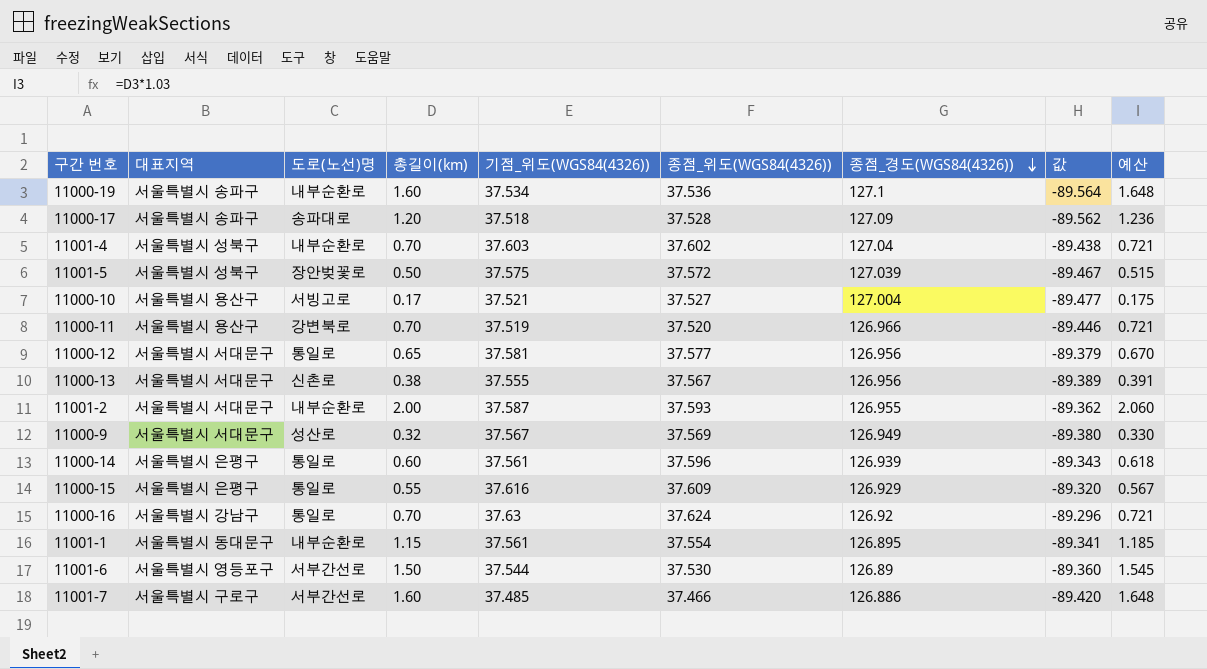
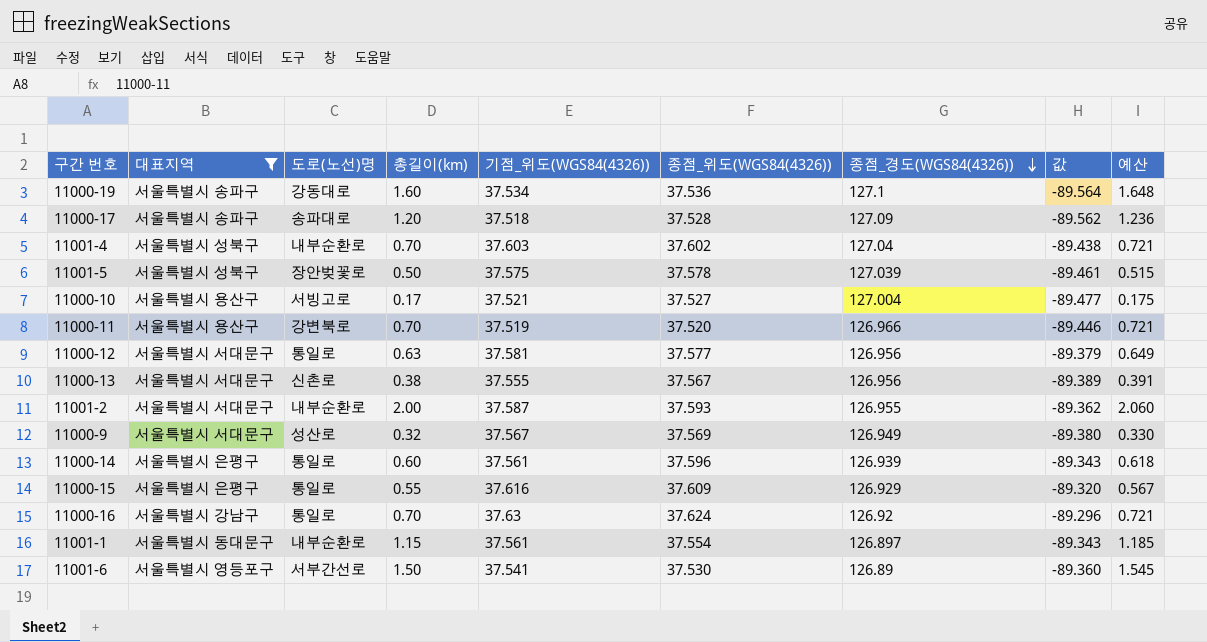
filter: none -> 대표지역 != 서울특별시 구로구
11000-19 | 도로(노선)명: 내부순환로 -> 강동대로
11001-5 | 종점_위도(WGS84(4326)): 37.572 -> 37.578
11001-5 | 값: -89.467 -> -89.461
11000-12 | 총길이(km): 0.65 -> 0.63
11000-12 | 예산: 0.670 -> 0.649
11001-1 | 종점_경도(WGS84(4326)): 126.895 -> 126.897
11001-1 | 값: -89.341 -> -89.343
11001-6 | 기점_위도(WGS84(4326)): 37.544 -> 37.541

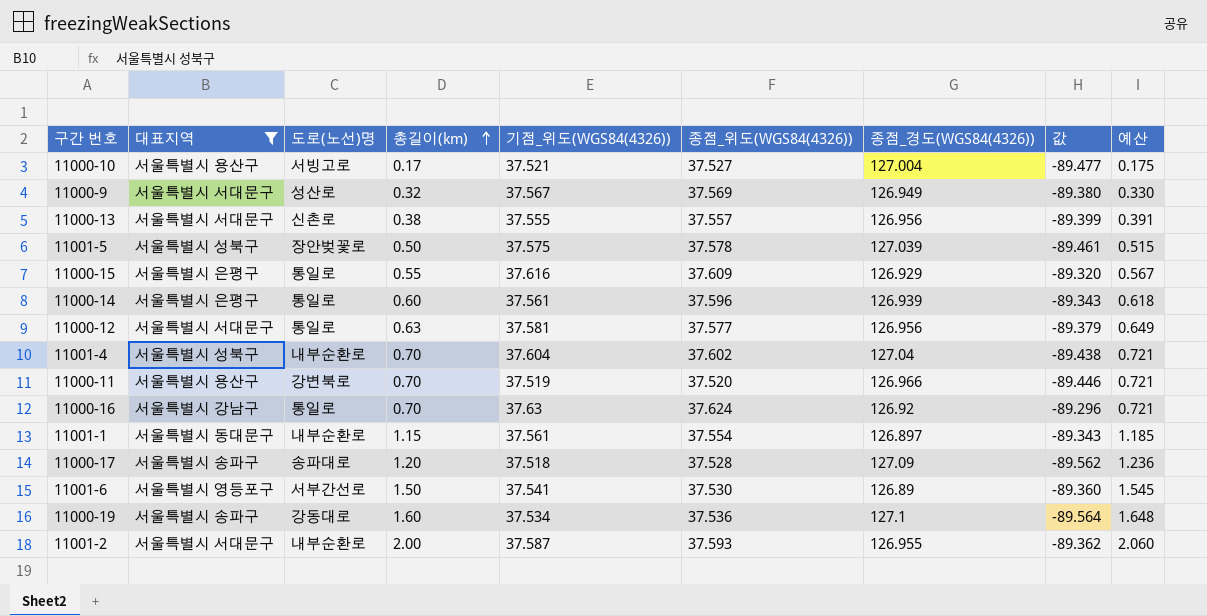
row order: 종점_경도(WGS84(4326)) descending -> 총길이(km) ascending
11000-13 | 종점_위도(WGS84(4326)): 37.567 -> 37.557
11000-13 | 값: -89.389 -> -89.399
11001-4 | 기점_위도(WGS84(4326)): 37.603 -> 37.604

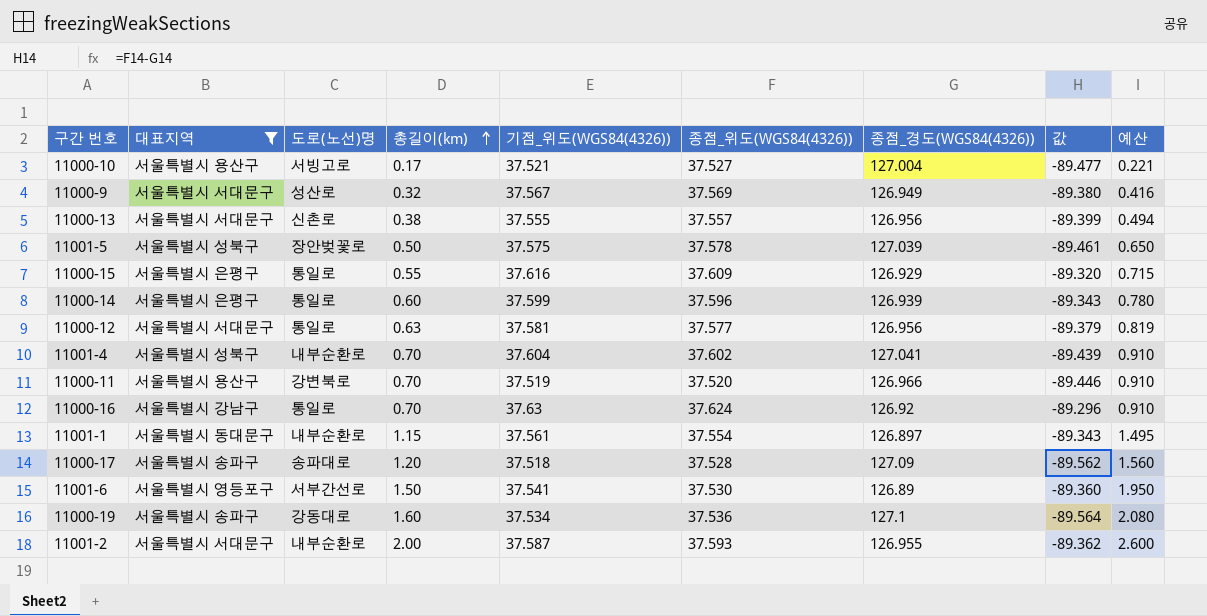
column 예산 | formula: [총길이(km)] * 1.03 -> [총길이(km)] * 1.3
11000-14 | 기점_위도(WGS84(4326)): 37.561 -> 37.599
11001-4 | 종점_경도(WGS84(4326)): 127.04 -> 127.041
11001-4 | 값: -89.438 -> -89.439

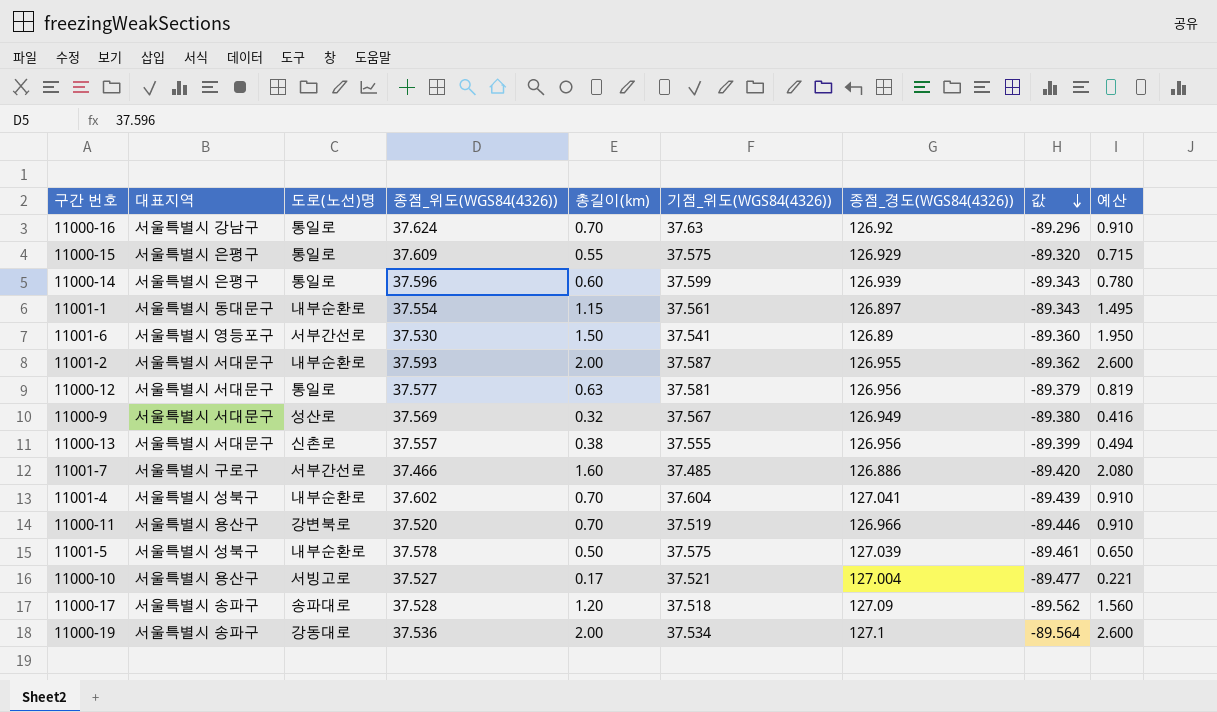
filter: 대표지역 != 서울특별시 구로구 -> none
row order: 총길이(km) ascending -> 값 descending
column 종점_위도(WGS84(4326)) | position: 6 -> 4
11000-15 | 기점_위도(WGS84(4326)): 37.616 -> 37.575
11001-5 | 도로(노선)명: 장안벚꽃로 -> 내부순환로
11000-19 | 총길이(km): 1.60 -> 2.00
11000-19 | 예산: 2.080 -> 2.600

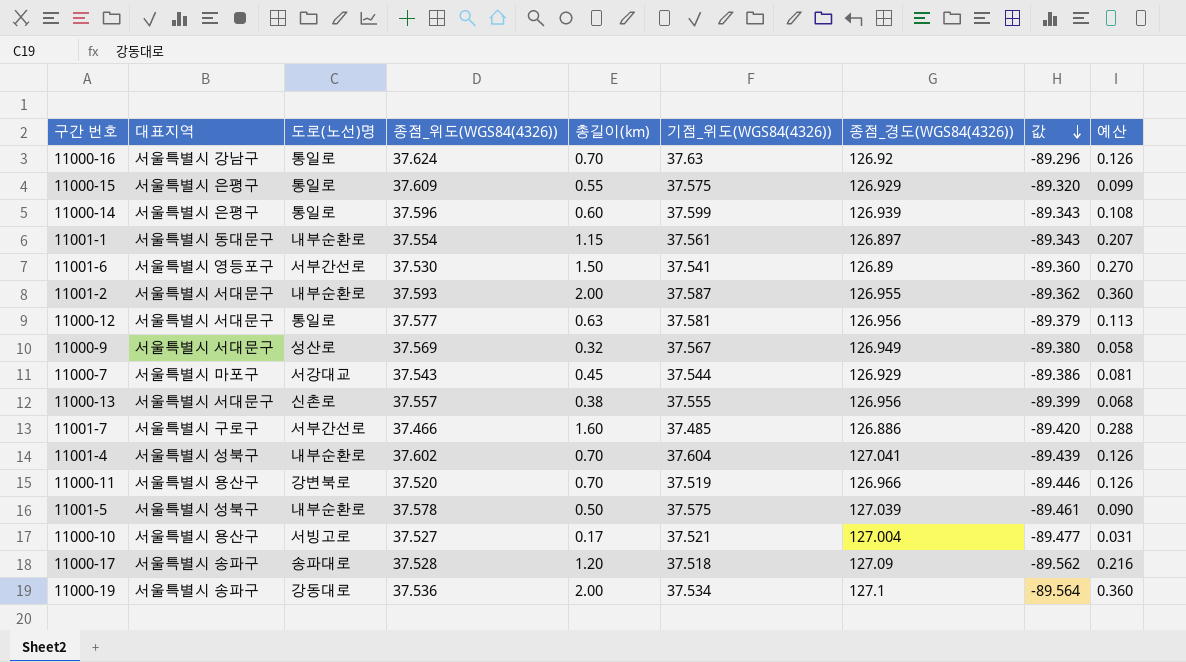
column 예산 | formula: [총길이(km)] * 1.3 -> [총길이(km)] * 0.18
row 11000-7: none -> 서울특별시 마포구 | 서강대교 | 37.543 | 0.45 | 37.544 | 126.929 | -89.386 | 0.081

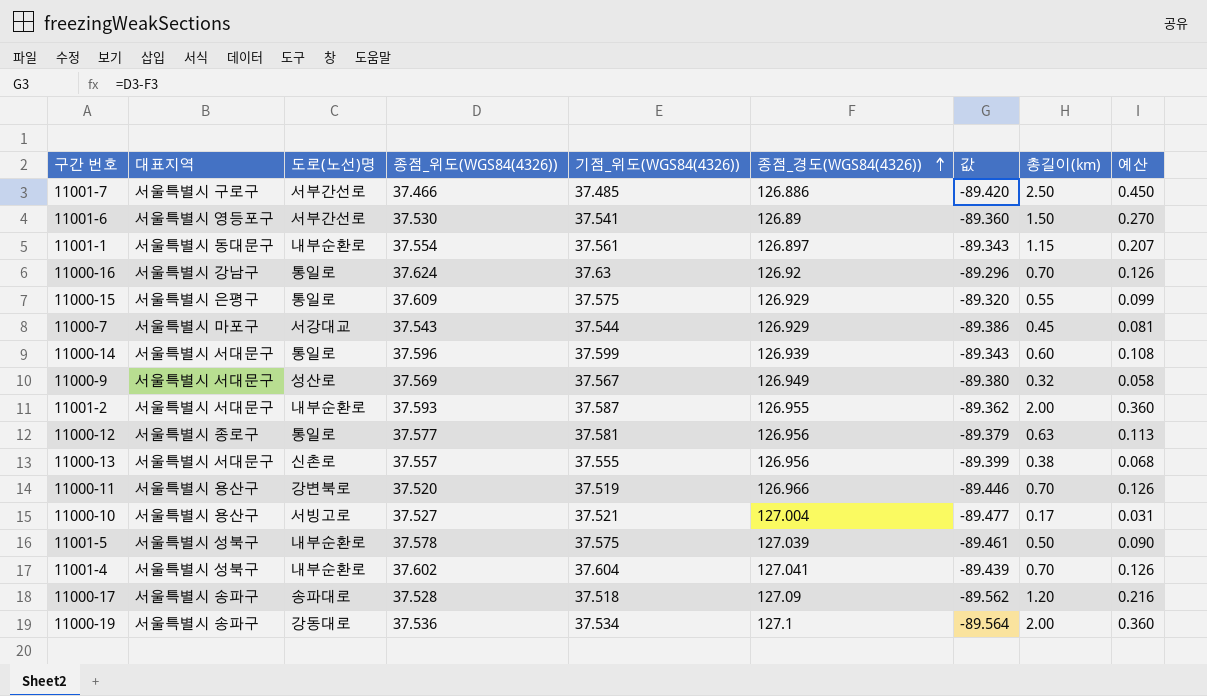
row order: 값 descending -> 종점_경도(WGS84(4326)) ascending
column 총길이(km) | position: 5 -> 8
11001-7 | 총길이(km): 1.60 -> 2.50
11001-7 | 예산: 0.288 -> 0.450
11000-14 | 대표지역: 서울특별시 은평구 -> 서울특별시 서대문구
11000-12 | 대표지역: 서울특별시 서대문구 -> 서울특별시 종로구

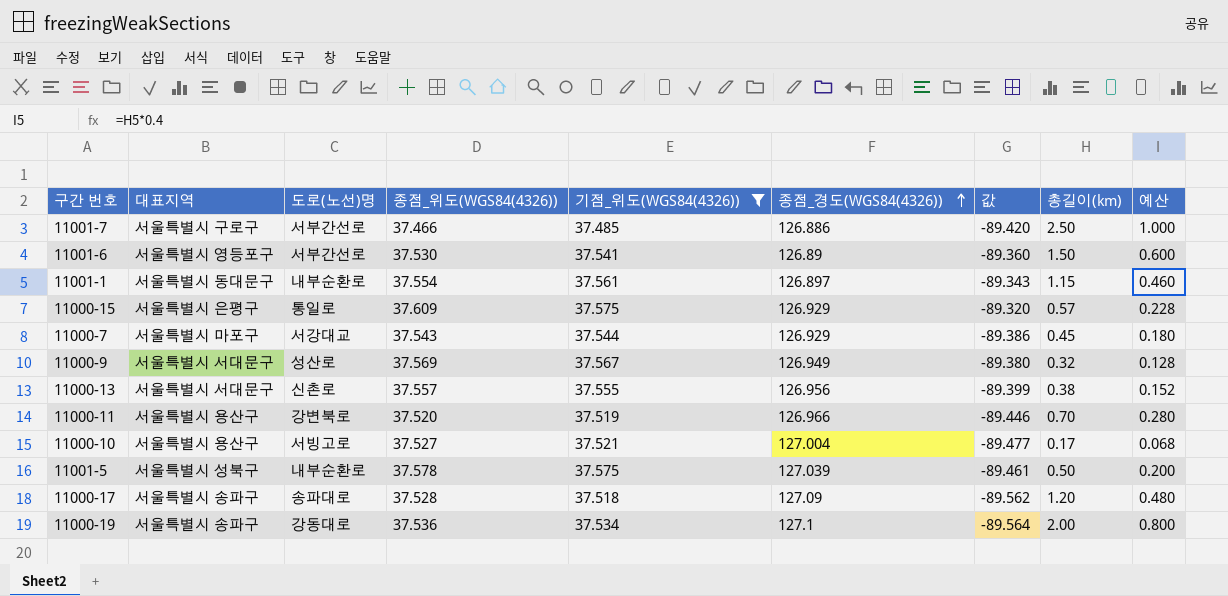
filter: none -> 기점_위도(WGS84(4326)) <= 37.575
column 예산 | formula: [총길이(km)] * 0.18 -> [총길이(km)] * 0.4
11000-15 | 총길이(km): 0.55 -> 0.57

